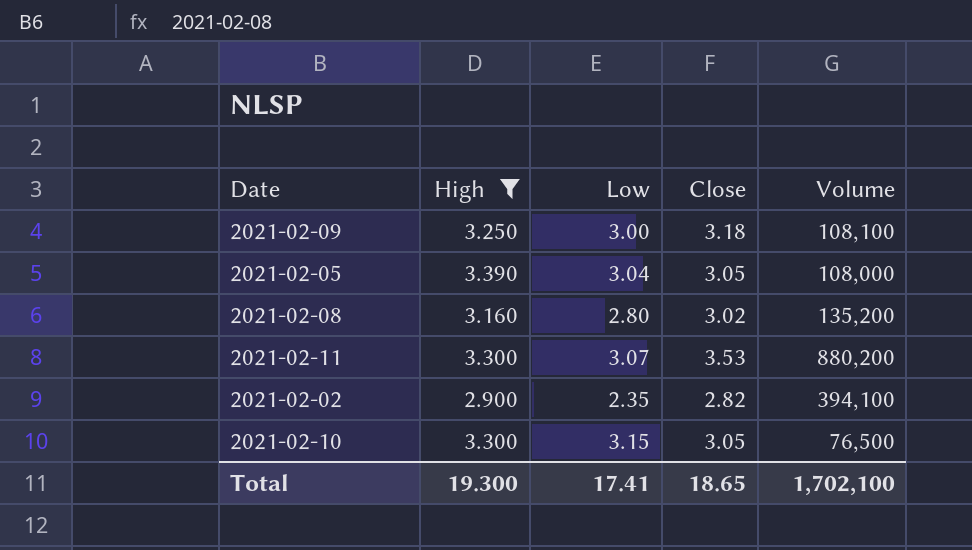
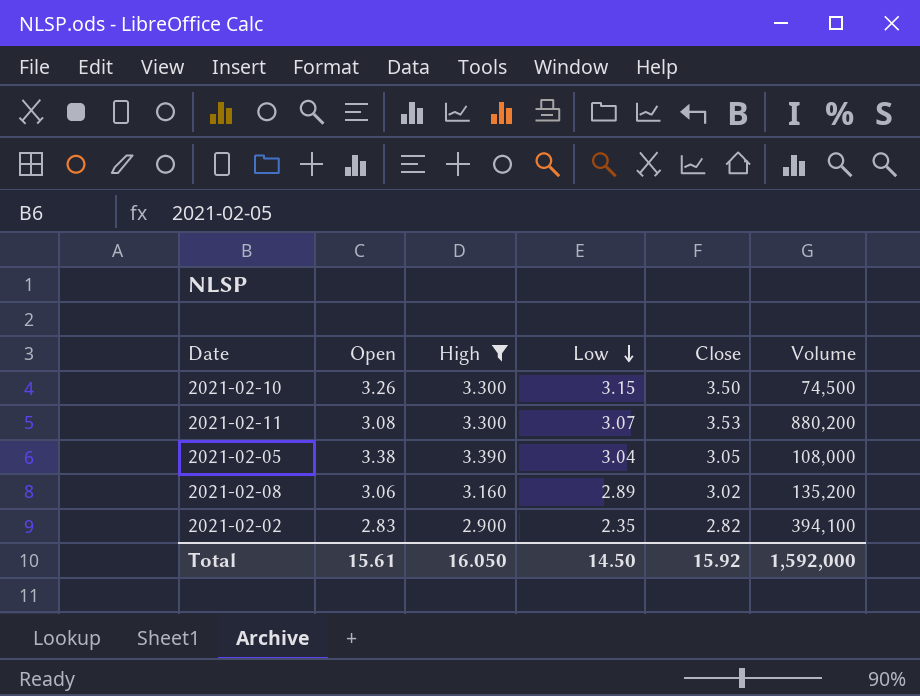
row order: none -> Low descending
column Open | position: none -> 2
row 2021-02-09: 3.250 | 3.00 | 3.18 | 108,100 -> none
2021-02-10 | Close: 3.05 -> 3.50
2021-02-10 | Volume: 76,500 -> 74,500
2021-02-08 | Low: 2.80 -> 2.89
Total | High: 19.300 -> 16.050
Total | Low: 17.41 -> 14.50
Total | Close: 18.65 -> 15.92
Total | Volume: 1,702,100 -> 1,592,000

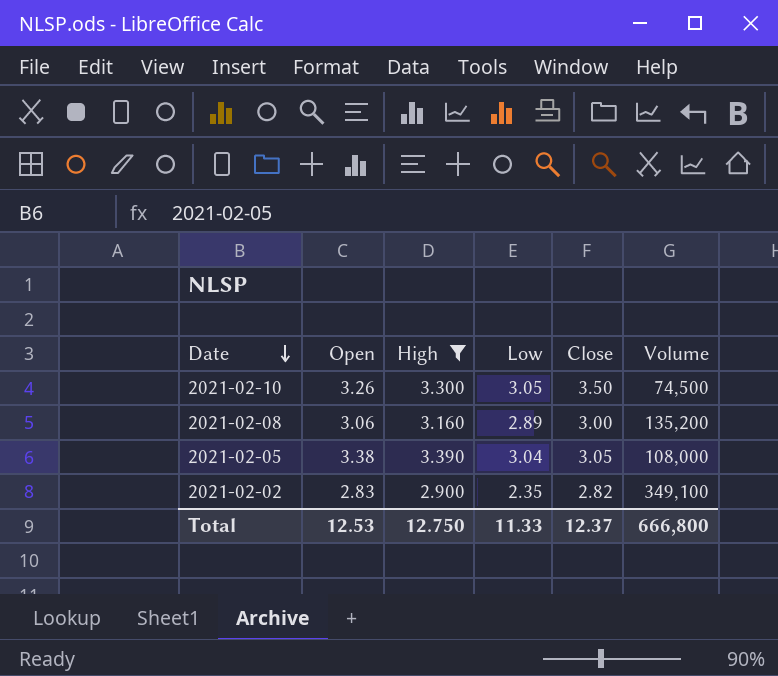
row order: Low descending -> Date descending
row 2021-02-11: 3.08 | 3.300 | 3.07 | 3.53 | 880,200 -> none
2021-02-10 | Low: 3.15 -> 3.05
2021-02-08 | Close: 3.02 -> 3.00
2021-02-02 | Volume: 394,100 -> 349,100
Total | Open: 15.61 -> 12.53
Total | High: 16.050 -> 12.750
Total | Low: 14.50 -> 11.33
Total | Close: 15.92 -> 12.37
Total | Volume: 1,592,000 -> 666,800

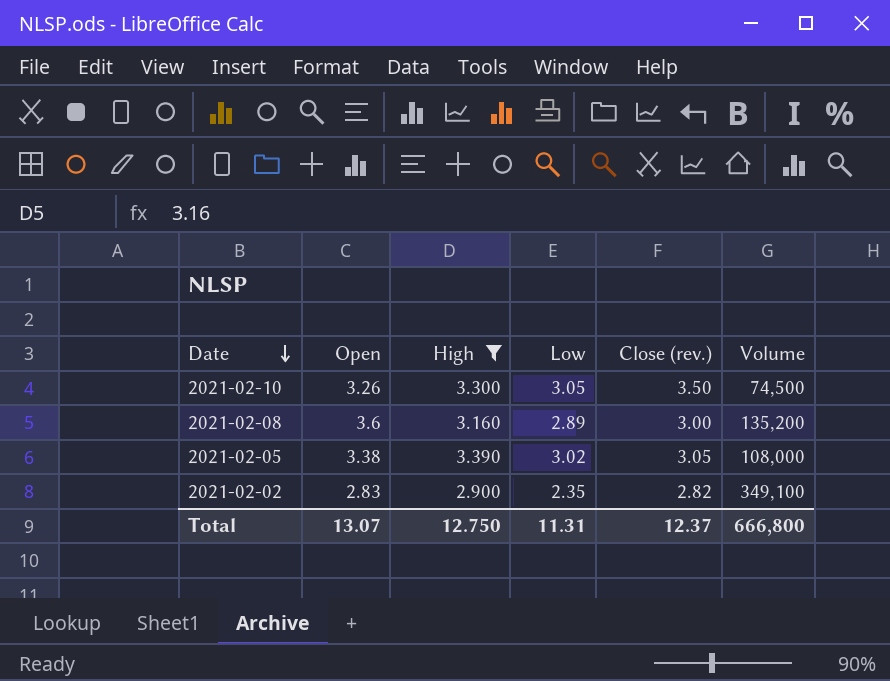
column name: Close -> Close (rev.)
2021-02-08 | Open: 3.06 -> 3.6
2021-02-05 | Low: 3.04 -> 3.02
Total | Open: 12.53 -> 13.07
Total | Low: 11.33 -> 11.31

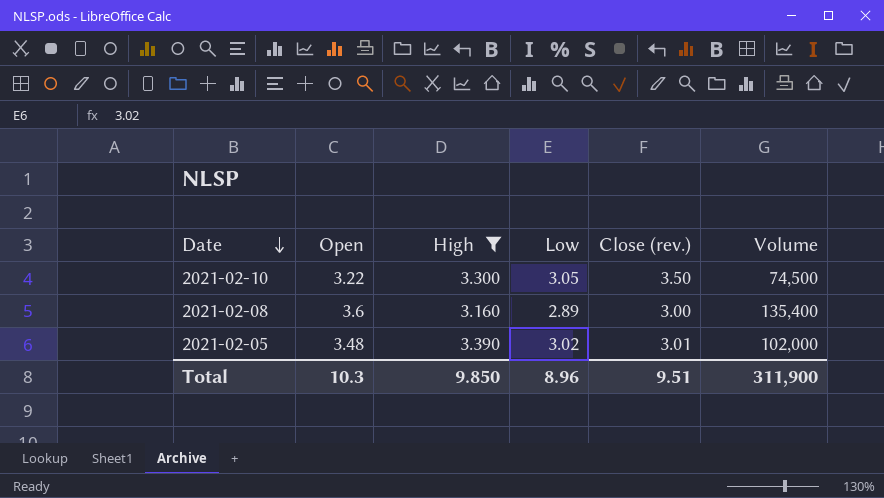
row 2021-02-02: 2.83 | 2.900 | 2.35 | 2.82 | 349,100 -> none
2021-02-10 | Open: 3.26 -> 3.22
2021-02-08 | Volume: 135,200 -> 135,400
2021-02-05 | Open: 3.38 -> 3.48
2021-02-05 | Close (rev.): 3.05 -> 3.01
2021-02-05 | Volume: 108,000 -> 102,000
Total | Open: 13.07 -> 10.3
Total | High: 12.750 -> 9.850
Total | Low: 11.31 -> 8.96
Total | Close (rev.): 12.37 -> 9.51
Total | Volume: 666,800 -> 311,900

